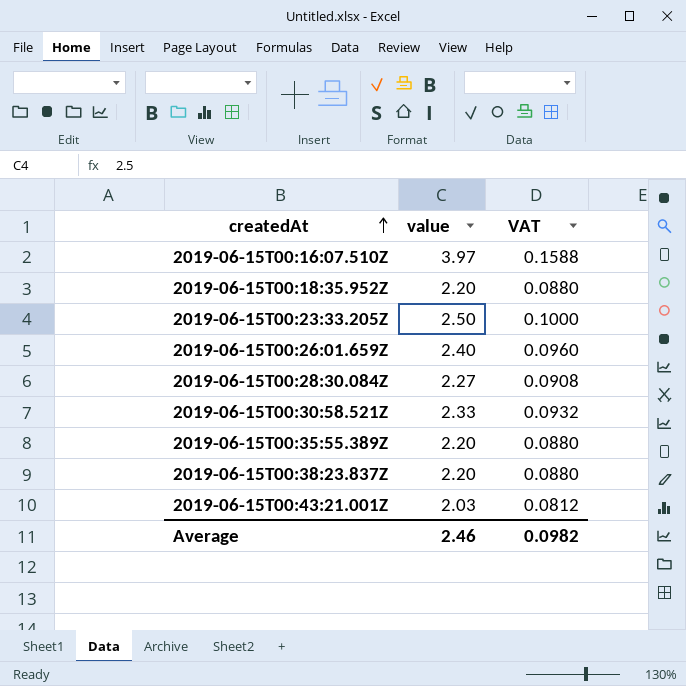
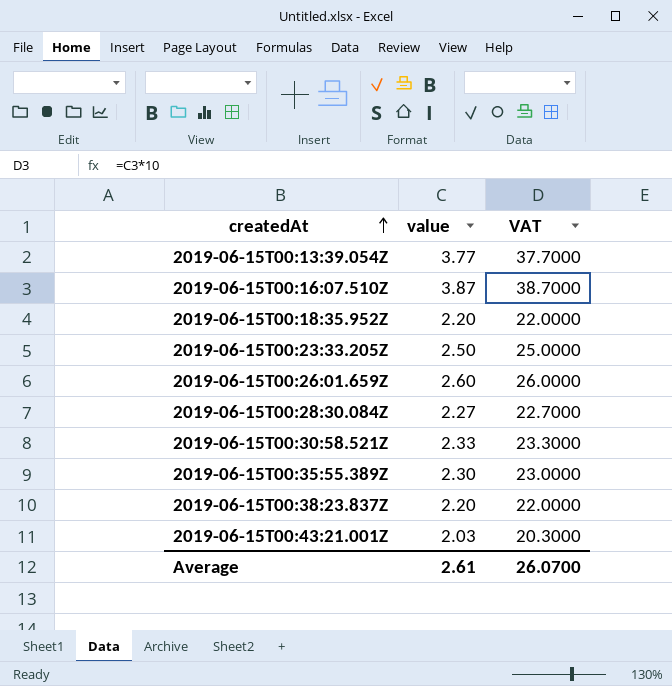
column VAT | formula: [value] * 0.04 -> [value] * 10
row 2019-06-15T00:13:39.054Z: none -> 3.77 | 37.7000
2019-06-15T00:16:07.510Z | value: 3.97 -> 3.87
2019-06-15T00:26:01.659Z | value: 2.40 -> 2.60
2019-06-15T00:35:55.389Z | value: 2.20 -> 2.30
Average | value: 2.46 -> 2.61
Average | VAT: 0.0982 -> 26.0700

